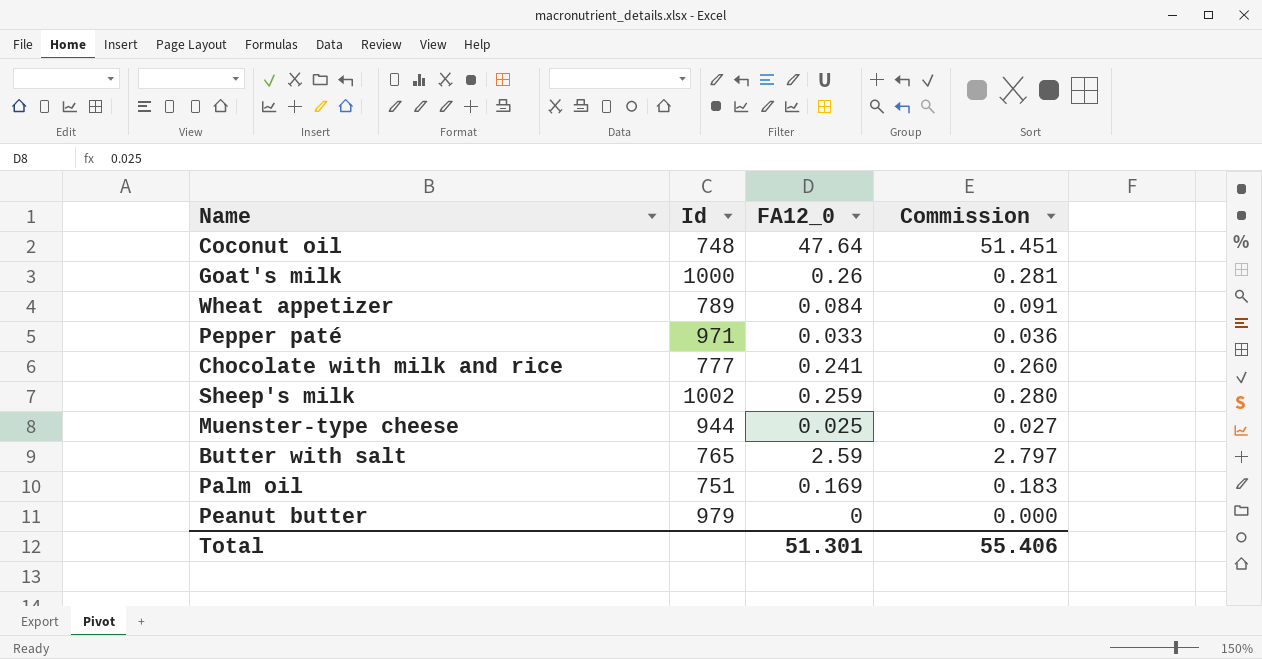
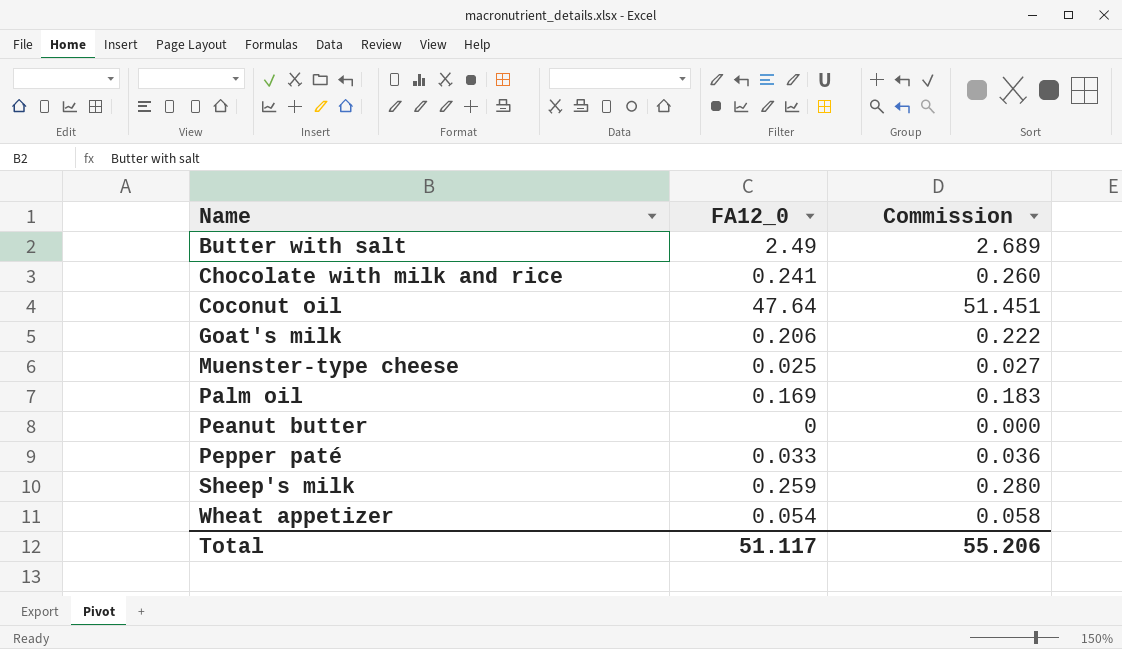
row order: none -> Name ascending
column Id | position: 2 -> none
Butter with salt | FA12_0: 2.59 -> 2.49
Butter with salt | Commission: 2.797 -> 2.689
Goat's milk | FA12_0: 0.26 -> 0.206
Goat's milk | Commission: 0.281 -> 0.222
Wheat appetizer | FA12_0: 0.084 -> 0.054
Wheat appetizer | Commission: 0.091 -> 0.058
Total | FA12_0: 51.301 -> 51.117
Total | Commission: 55.406 -> 55.206

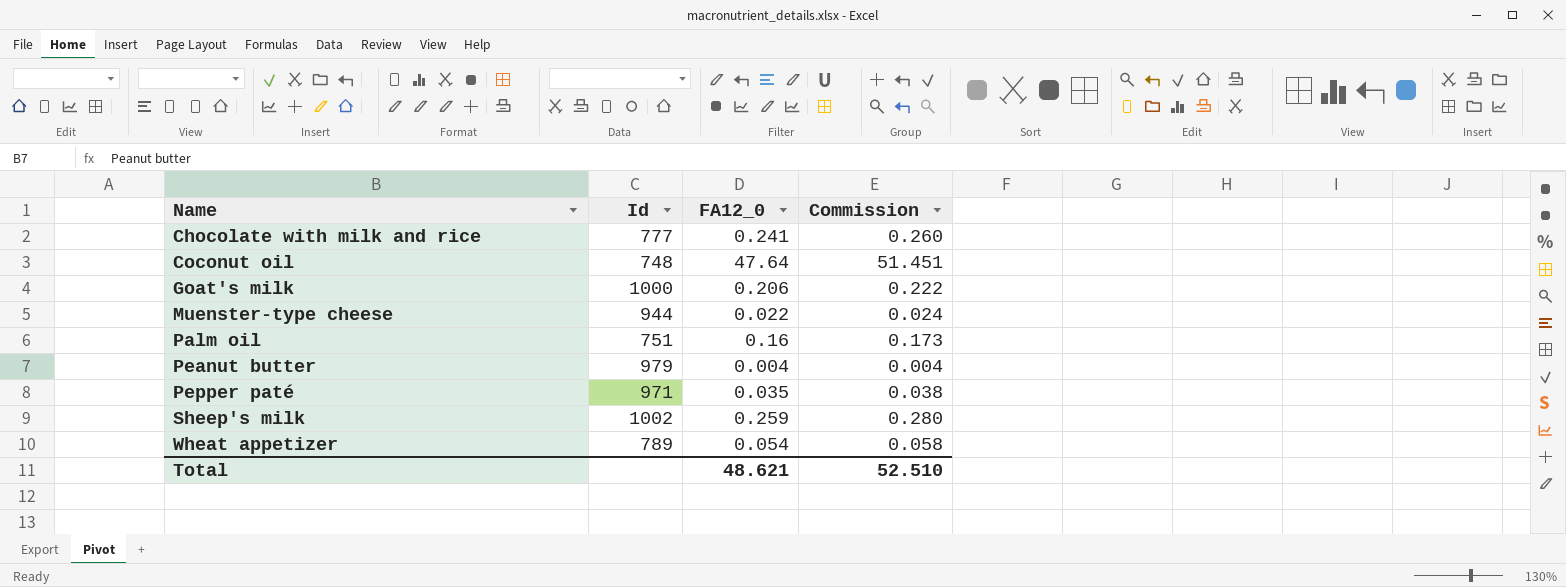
column Id | position: none -> 2
row Butter with salt: 2.49 | 2.689 -> none
Muenster-type cheese | FA12_0: 0.025 -> 0.022
Muenster-type cheese | Commission: 0.027 -> 0.024
Palm oil | FA12_0: 0.169 -> 0.16
Palm oil | Commission: 0.183 -> 0.173
Peanut butter | FA12_0: 0 -> 0.004
Peanut butter | Commission: 0.000 -> 0.004
Pepper paté | FA12_0: 0.033 -> 0.035
Pepper paté | Commission: 0.036 -> 0.038
Total | FA12_0: 51.117 -> 48.621
Total | Commission: 55.206 -> 52.510

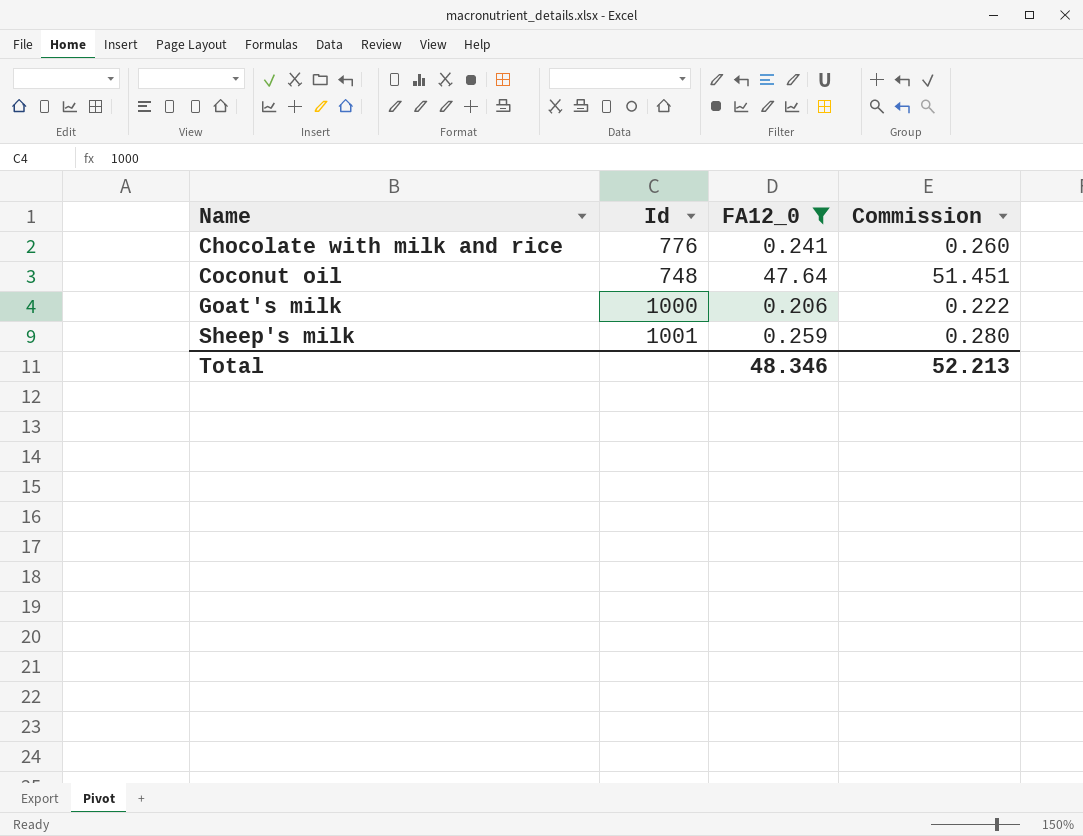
filter: none -> FA12_0 >= 0.206
Chocolate with milk and rice | Id: 777 -> 776
Sheep's milk | Id: 1002 -> 1001
Total | FA12_0: 48.621 -> 48.346
Total | Commission: 52.510 -> 52.213

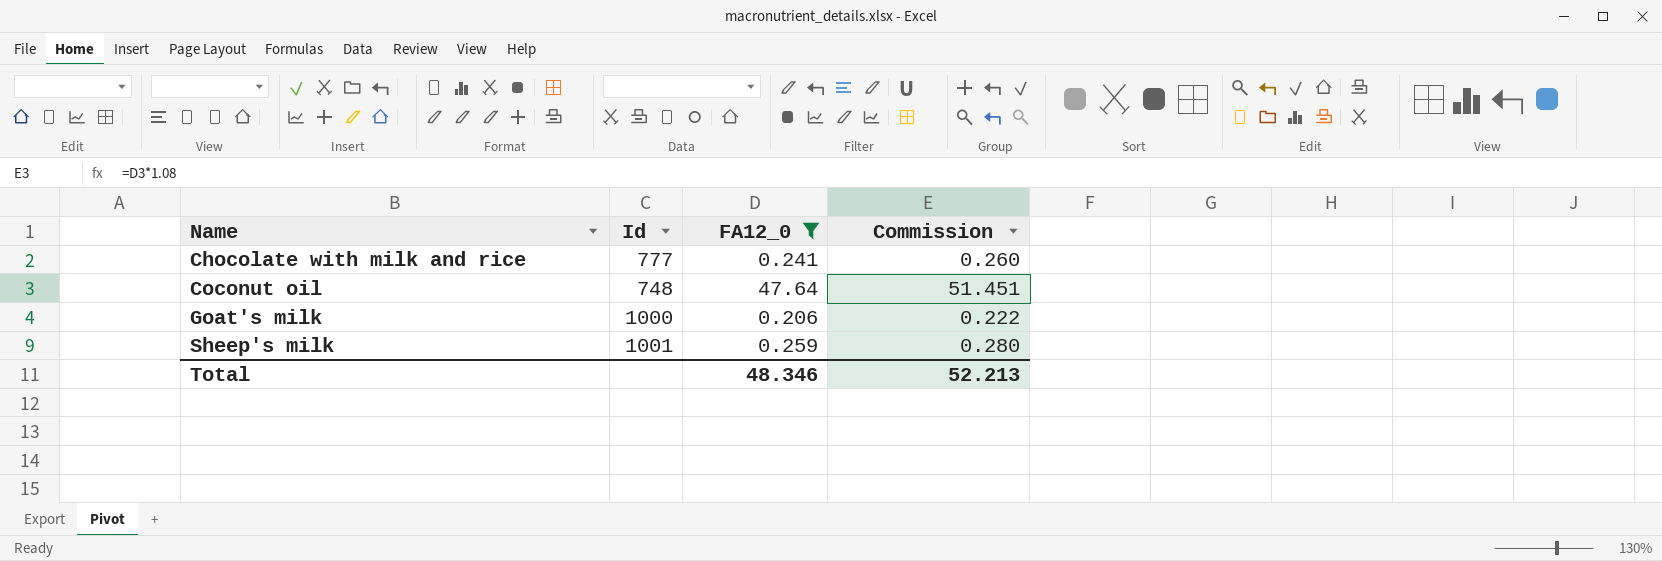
Chocolate with milk and rice | Id: 776 -> 777

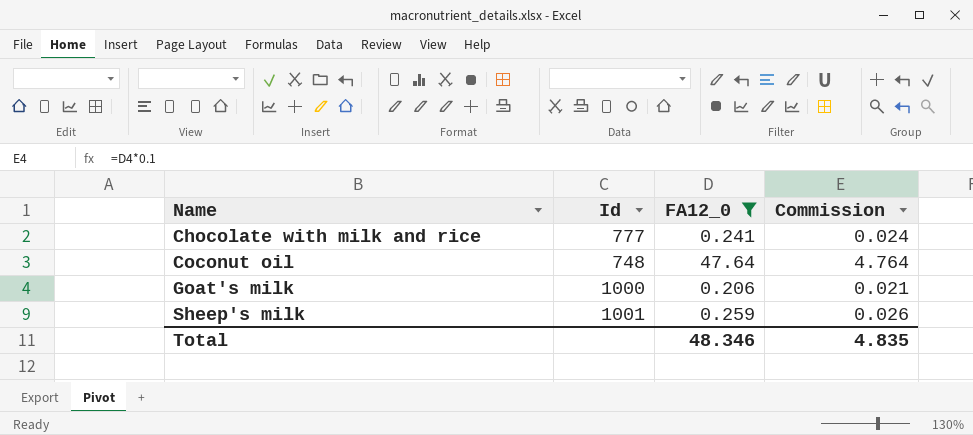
column Commission | formula: [FA12_0] * 1.08 -> [FA12_0] * 0.1
Total | Commission: 52.213 -> 4.835

